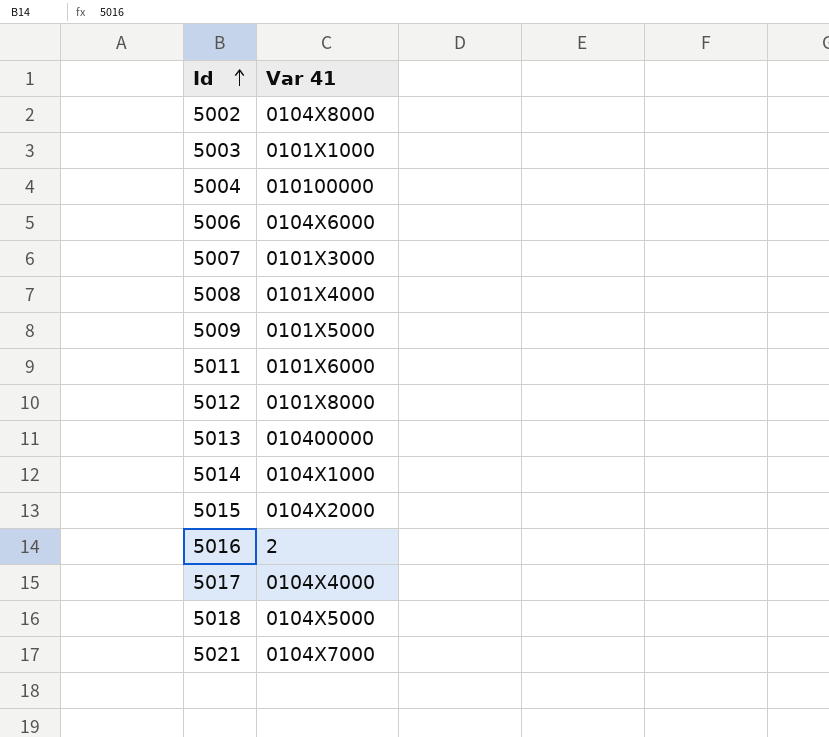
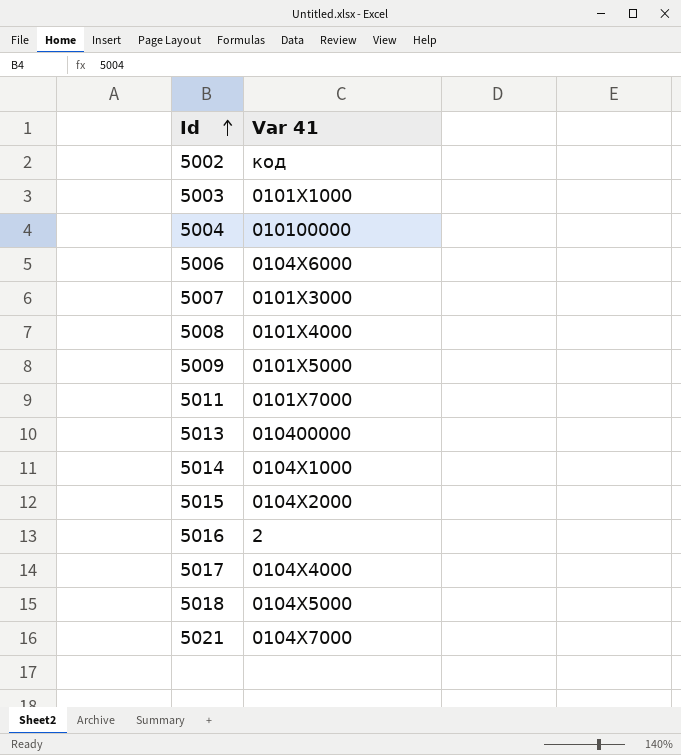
row 5012: 0101Х8000 -> none
5002 | Var 41: 0104Х8000 -> код
5011 | Var 41: 0101Х6000 -> 0101Х7000

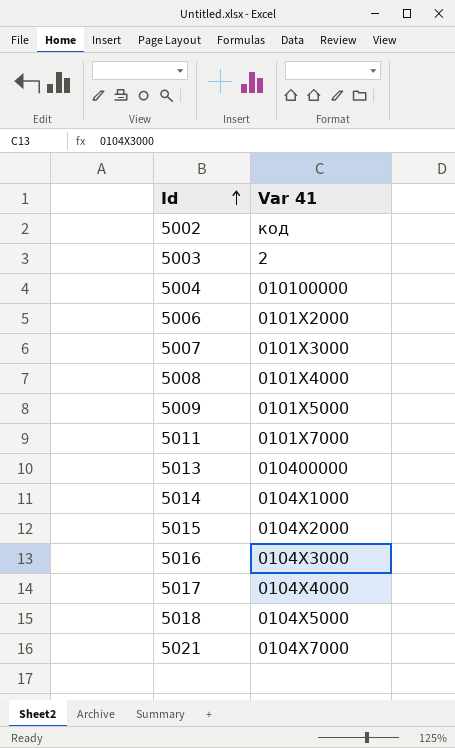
5003 | Var 41: 0101Х1000 -> 2
5006 | Var 41: 0104Х6000 -> 0101Х2000
5016 | Var 41: 2 -> 0104Х3000

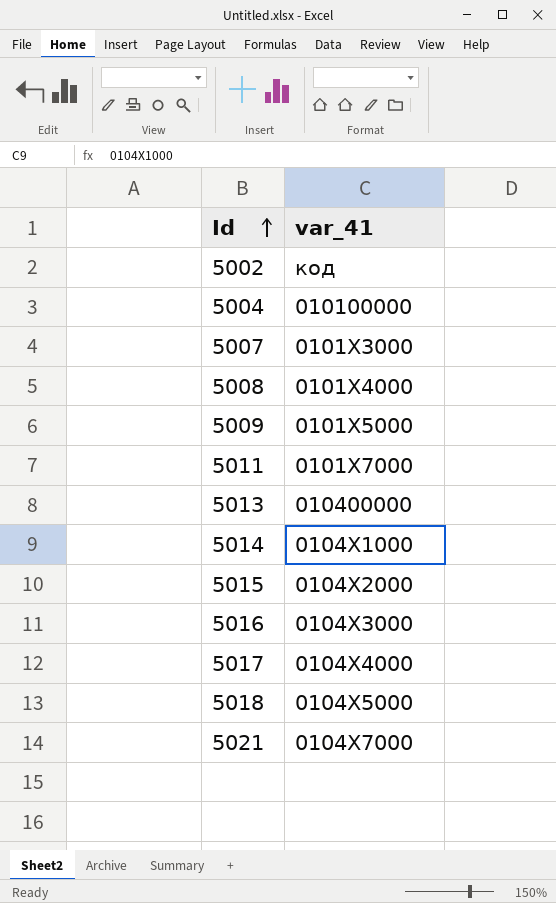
column name: Var 41 -> var_41
row 5003: 2 -> none
row 5006: 0101Х2000 -> none

